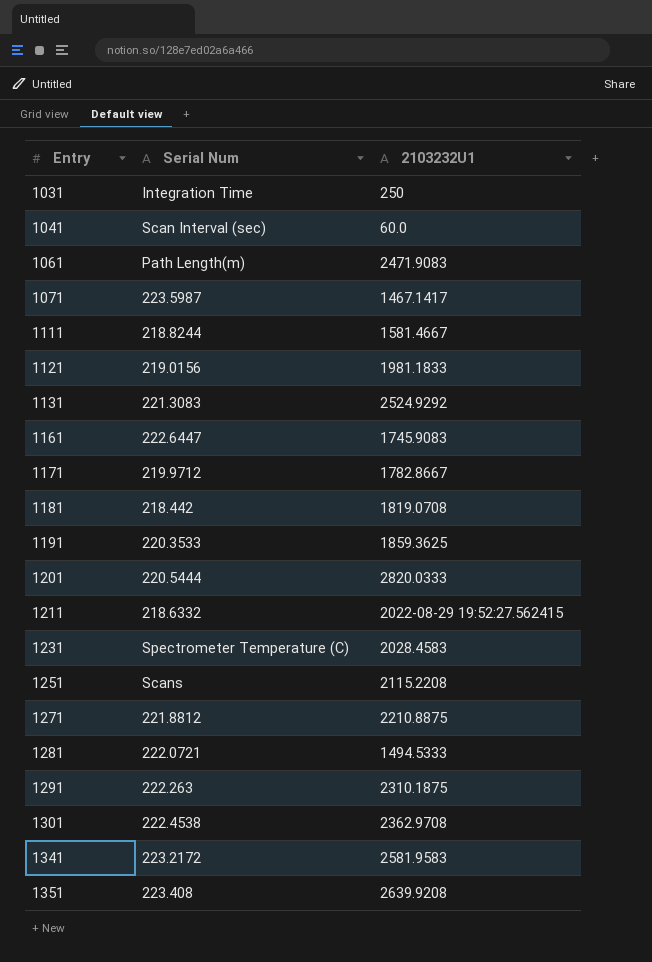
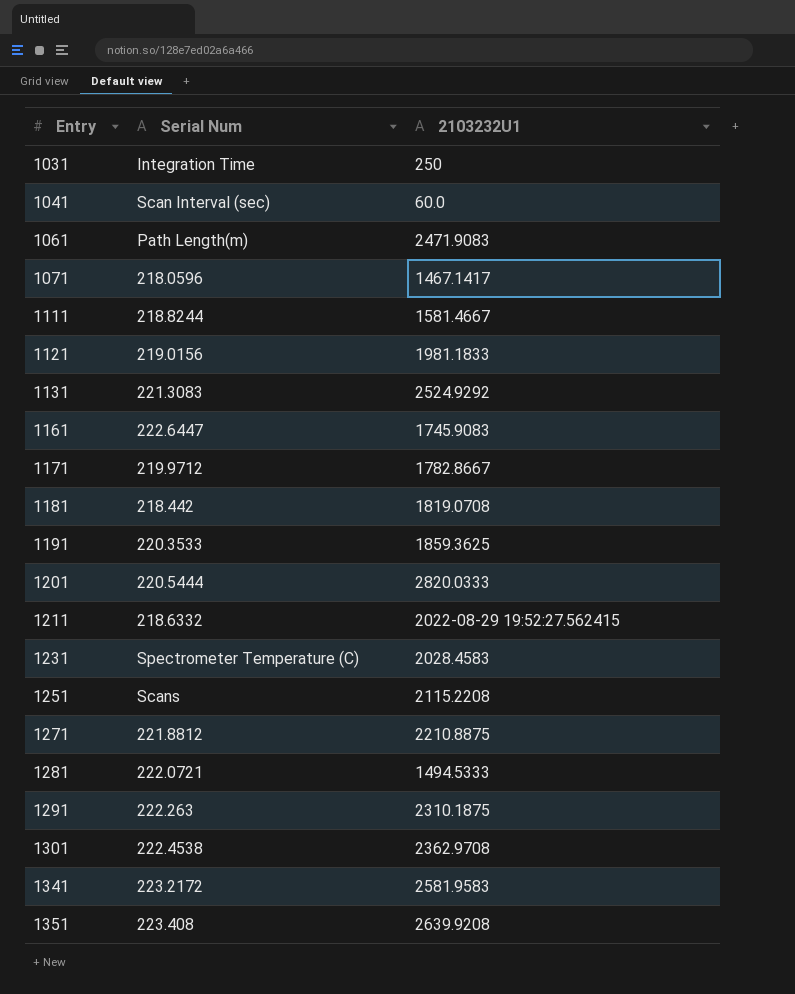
1071 | Serial Num: 223.5987 -> 218.0596

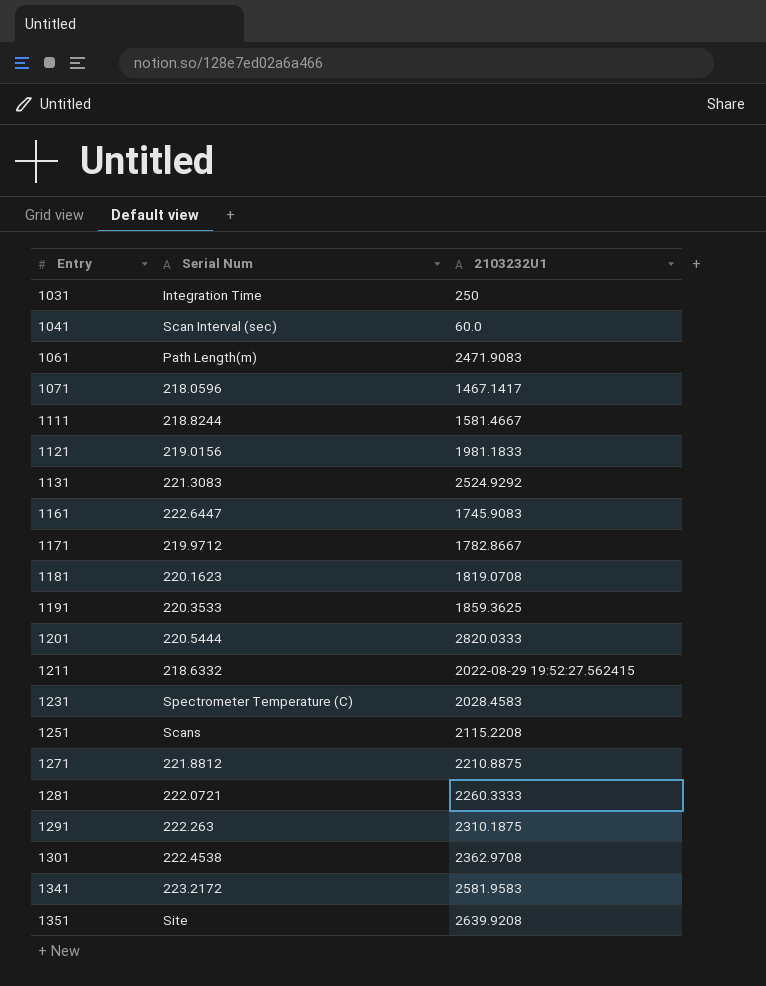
1181 | Serial Num: 218.442 -> 220.1623
1281 | 2103232U1: 1494.5333 -> 2260.3333
1351 | Serial Num: 223.408 -> Site

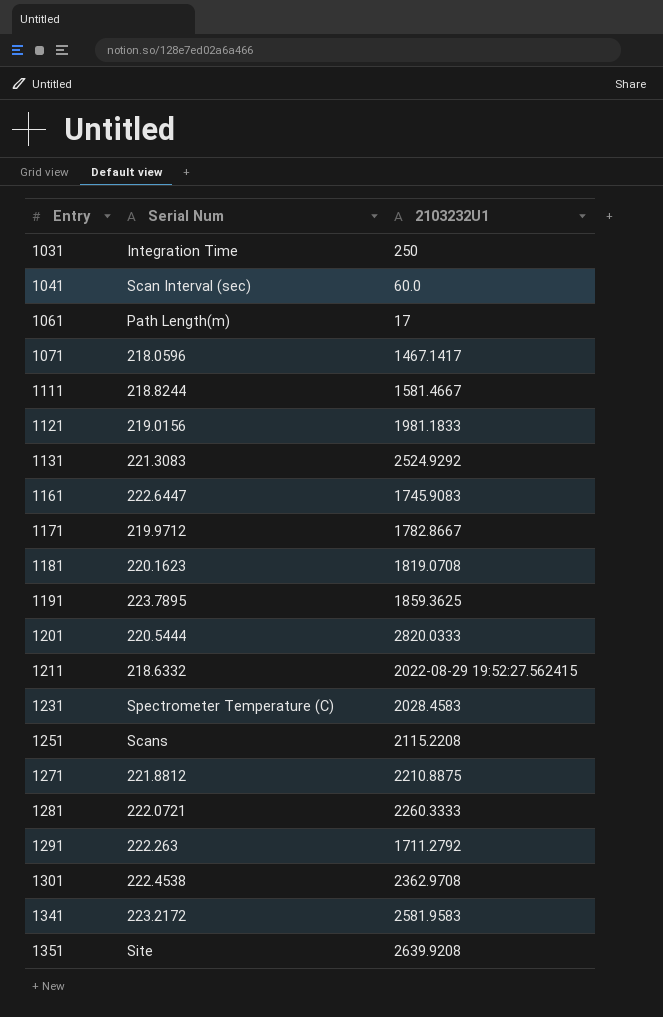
1061 | 2103232U1: 2471.9083 -> 17
1191 | Serial Num: 220.3533 -> 223.7895
1291 | 2103232U1: 2310.1875 -> 1711.2792

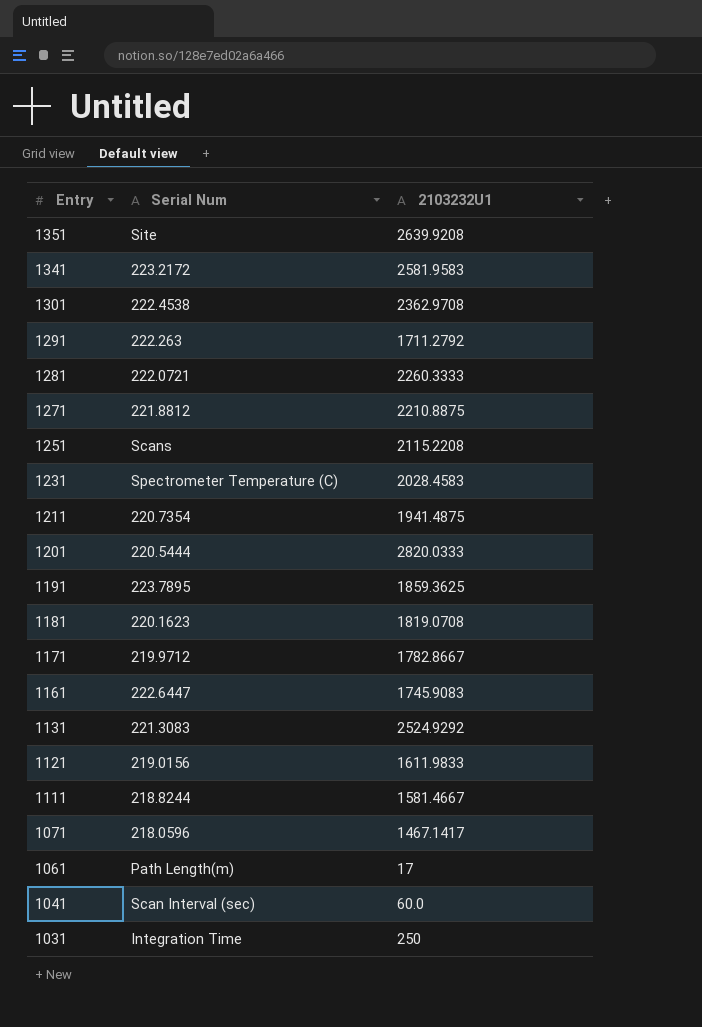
row order: Entry ascending -> Entry descending
1211 | Serial Num: 218.6332 -> 220.7354
1211 | 2103232U1: 2022-08-29 19:52:27.562415 -> 1941.4875
1121 | 2103232U1: 1981.1833 -> 1611.9833

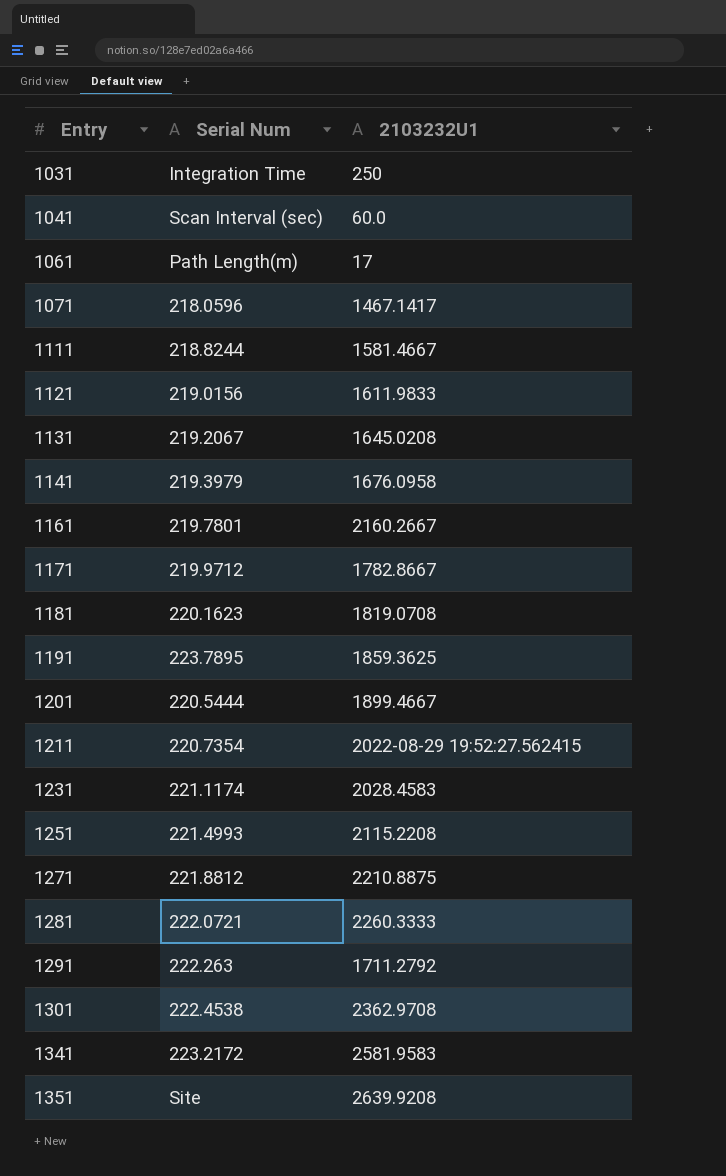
row order: Entry descending -> Entry ascending
1131 | Serial Num: 221.3083 -> 219.2067
1131 | 2103232U1: 2524.9292 -> 1645.0208
row 1141: none -> 219.3979 | 1676.0958
1161 | Serial Num: 222.6447 -> 219.7801
1161 | 2103232U1: 1745.9083 -> 2160.2667
1201 | 2103232U1: 2820.0333 -> 1899.4667
1211 | 2103232U1: 1941.4875 -> 2022-08-29 19:52:27.562415
1231 | Serial Num: Spectrometer Temperature (C) -> 221.1174
1251 | Serial Num: Scans -> 221.4993

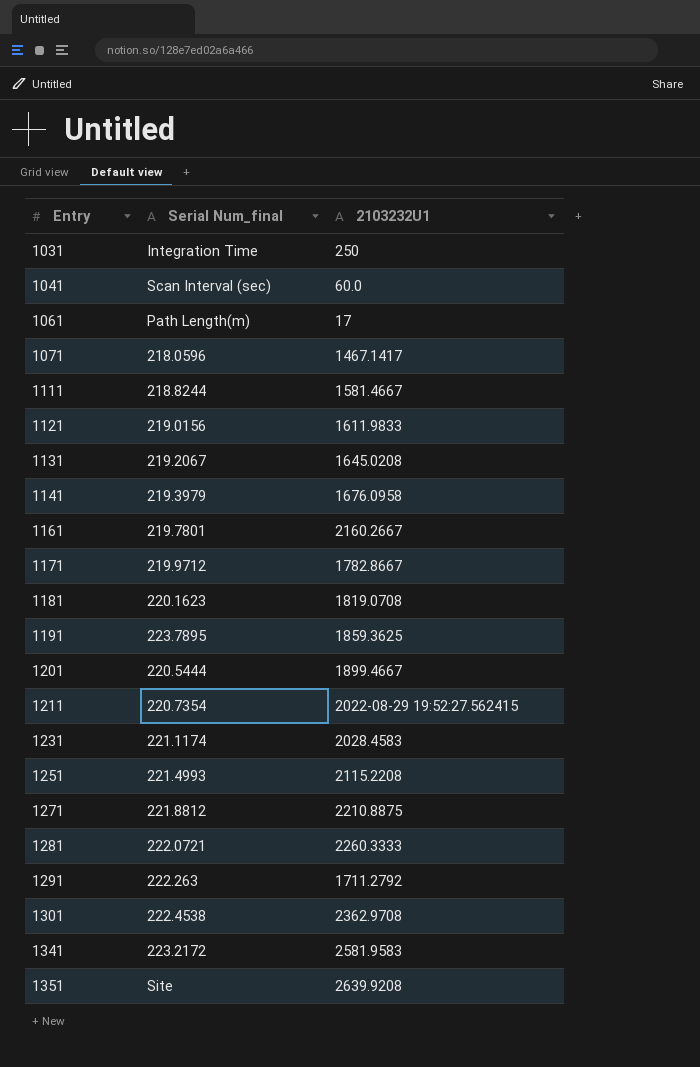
column name: Serial Num -> Serial Num_final

